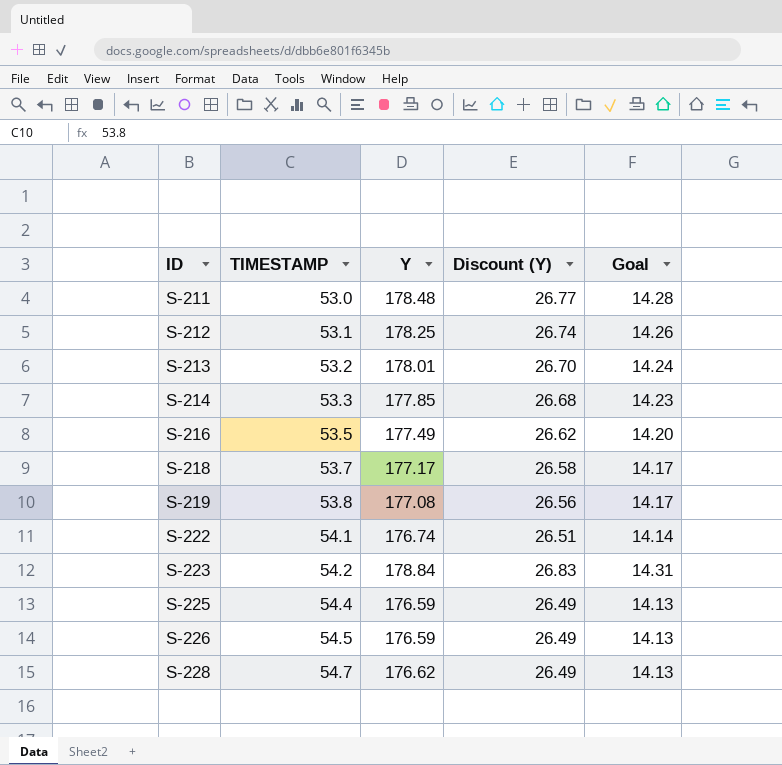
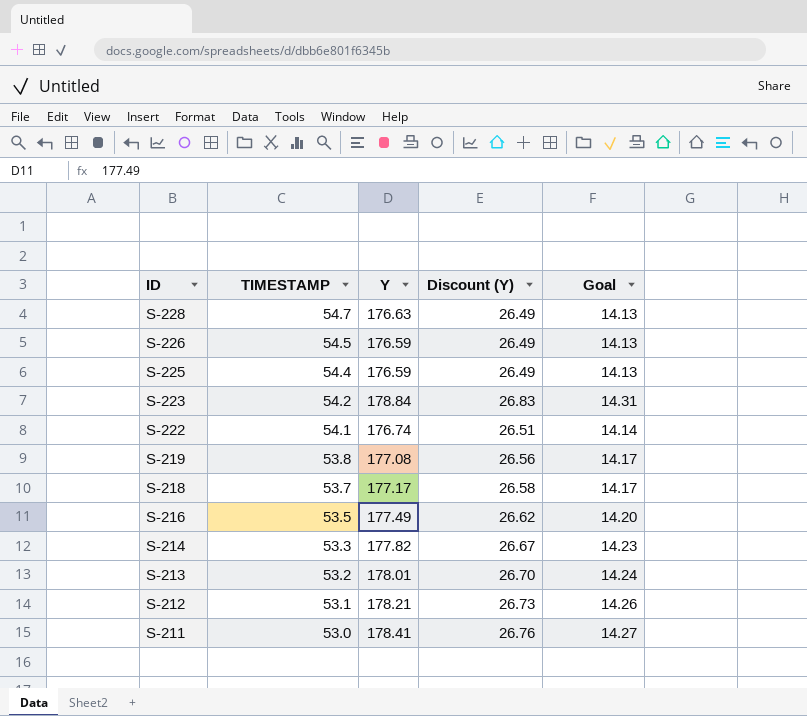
row order: ID ascending -> ID descending
S-228 | Y: 176.62 -> 176.63
S-214 | Y: 177.85 -> 177.82
S-214 | Discount (Y): 26.68 -> 26.67
S-212 | Y: 178.25 -> 178.21
S-212 | Discount (Y): 26.74 -> 26.73
S-211 | Y: 178.48 -> 178.41
S-211 | Discount (Y): 26.77 -> 26.76
S-211 | Goal: 14.28 -> 14.27

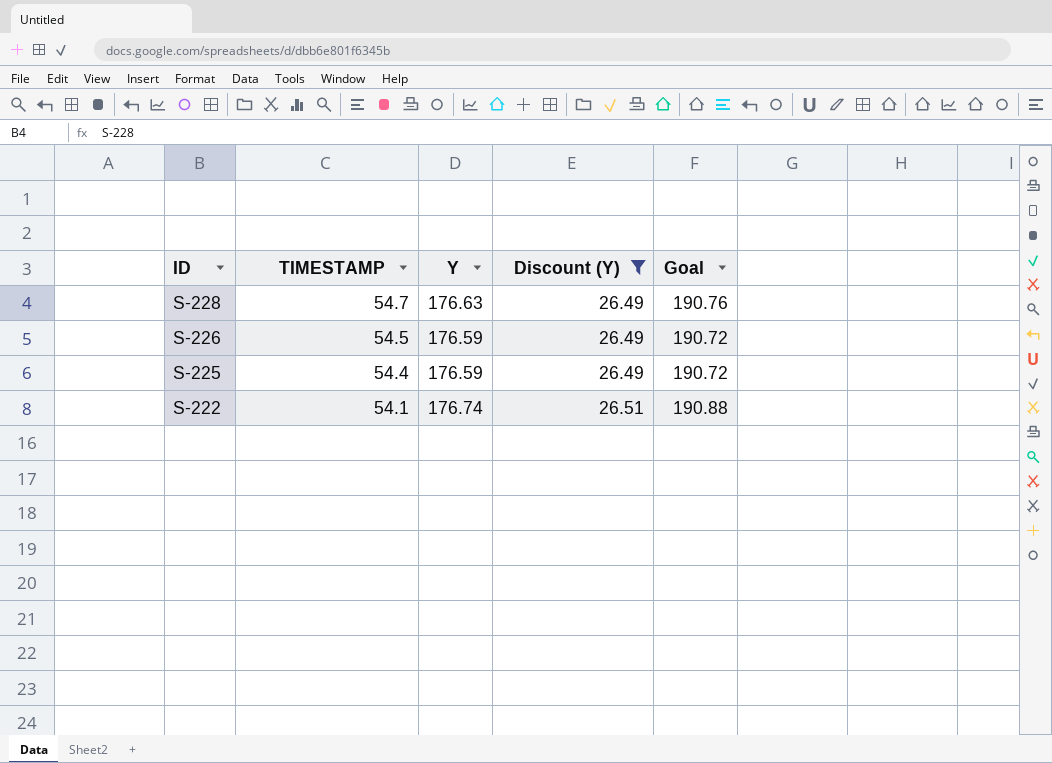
filter: none -> Discount (Y) <= 26.51
column Goal | formula: [Y] * 0.08 -> [Y] * 1.08

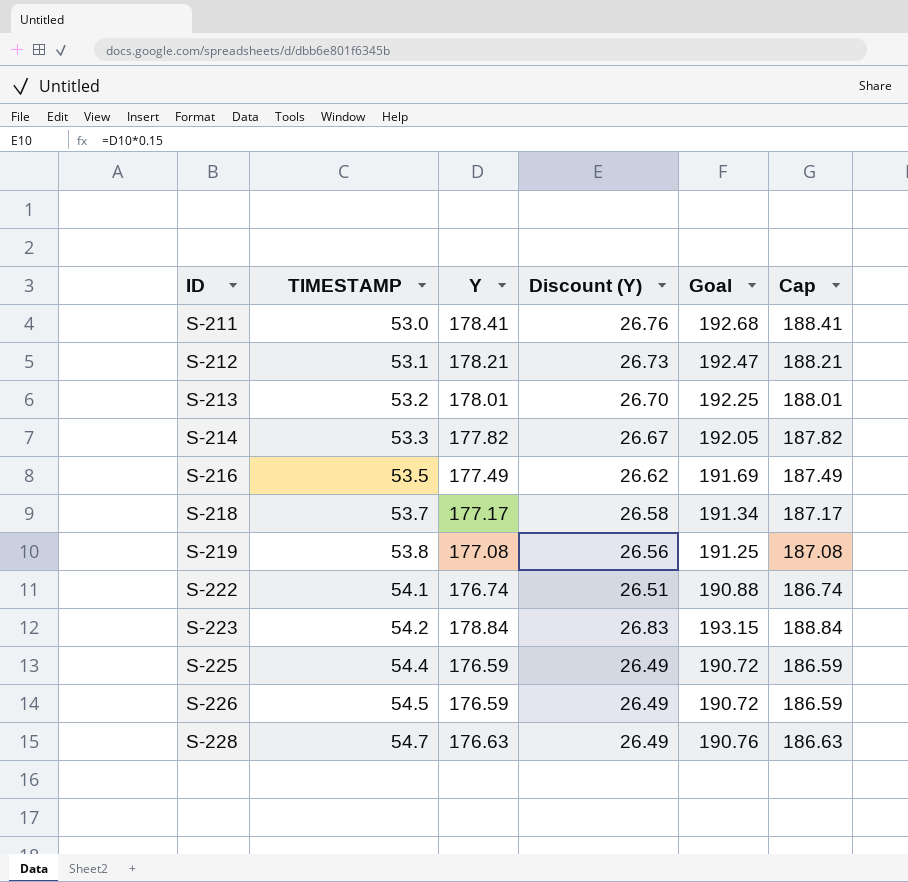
filter: Discount (Y) <= 26.51 -> none
row order: ID descending -> ID ascending
column Cap | formula: none -> [Y] + 10

